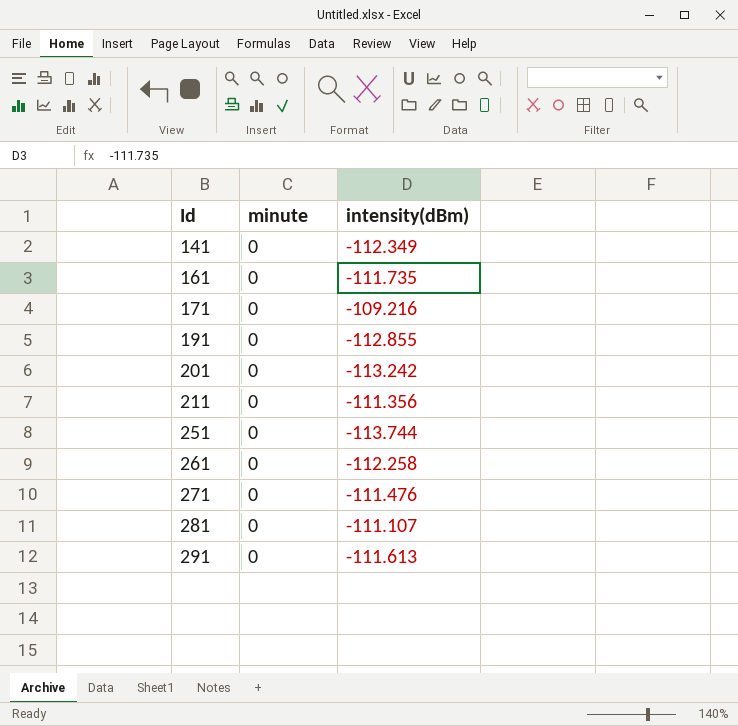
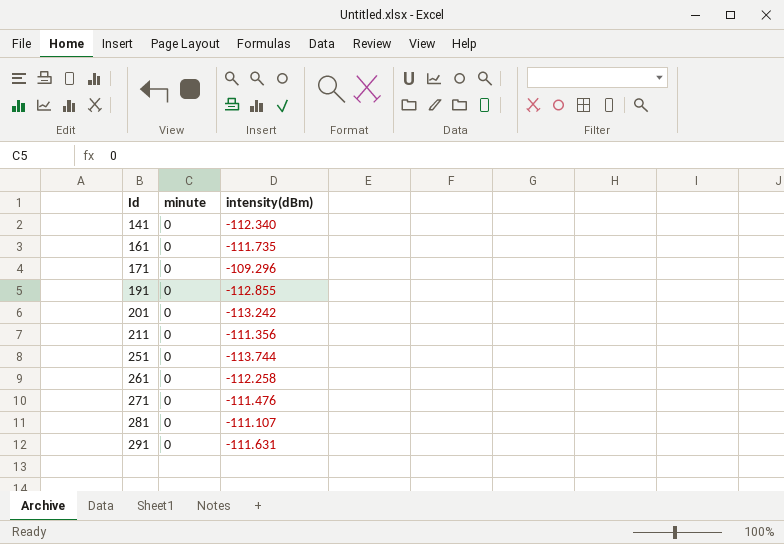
141 | intensity(dBm): -112.349 -> -112.340
171 | intensity(dBm): -109.216 -> -109.296
291 | intensity(dBm): -111.613 -> -111.631

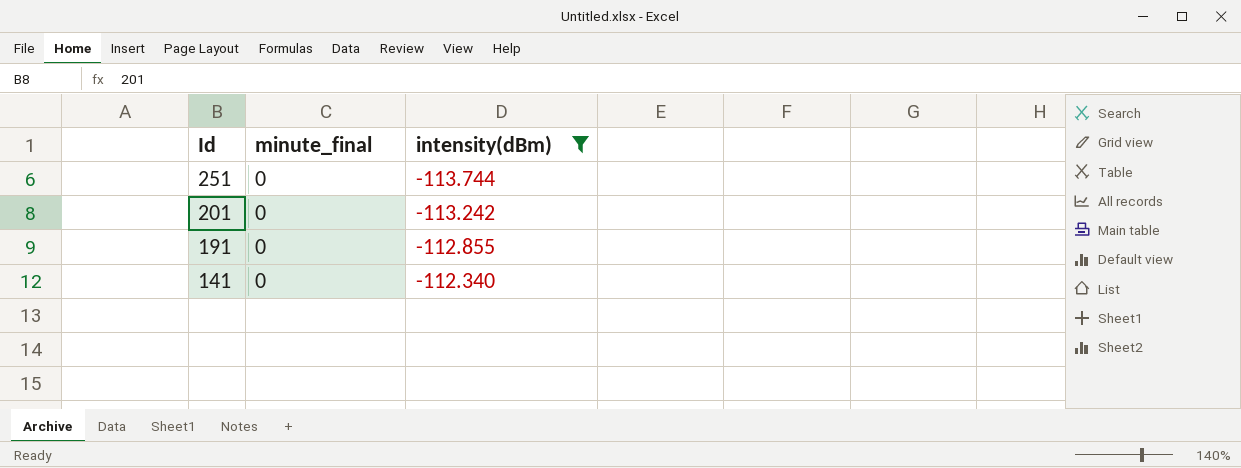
filter: none -> intensity(dBm) <= -112.340
row order: Id ascending -> Id descending
column name: minute -> minute_final

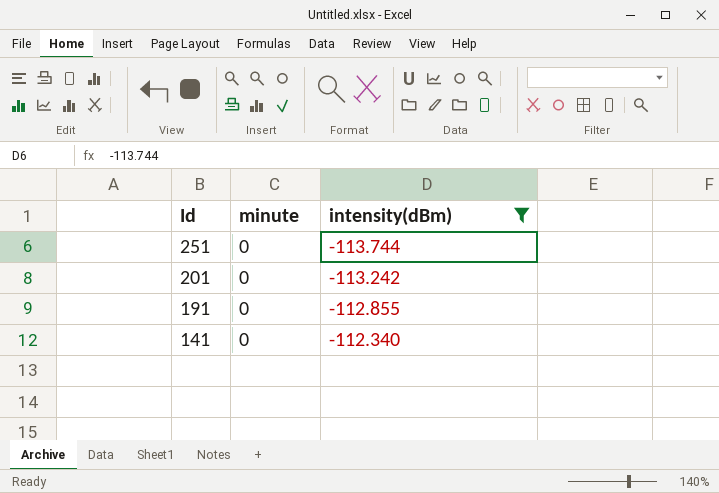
column name: minute_final -> minute

